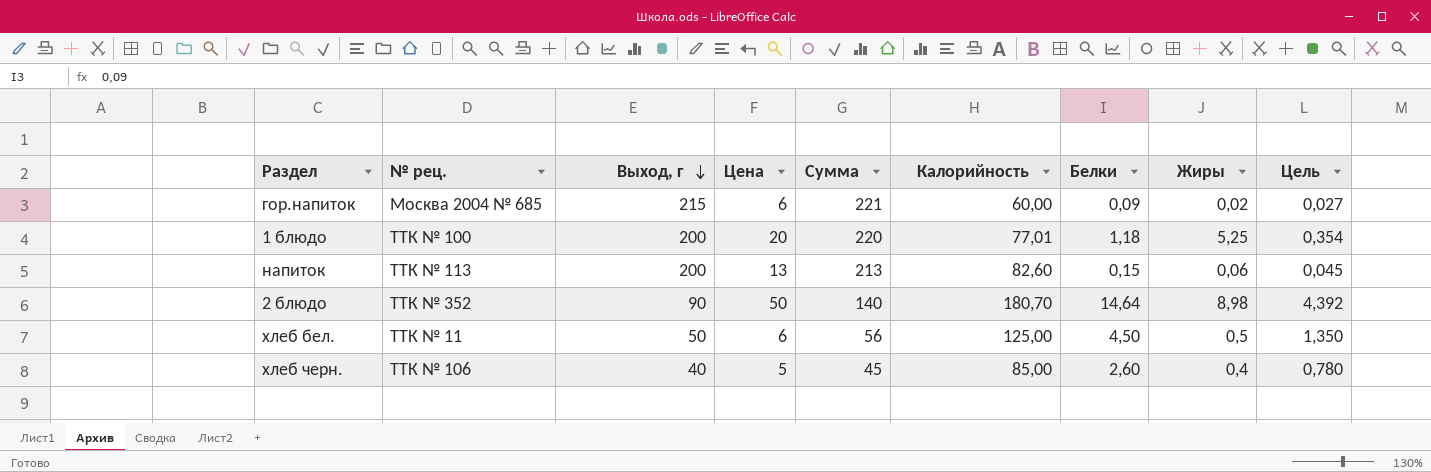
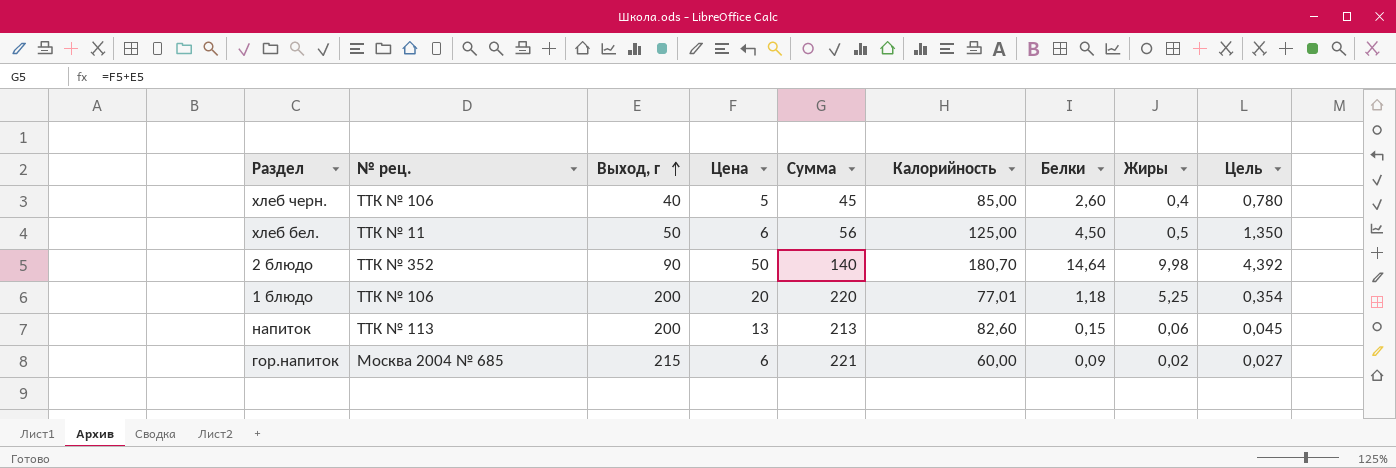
row order: Выход, г descending -> Выход, г ascending
2 блюдо | Жиры: 8,98 -> 9,98
1 блюдо | № рец.: ТТК № 100 -> ТТК № 106

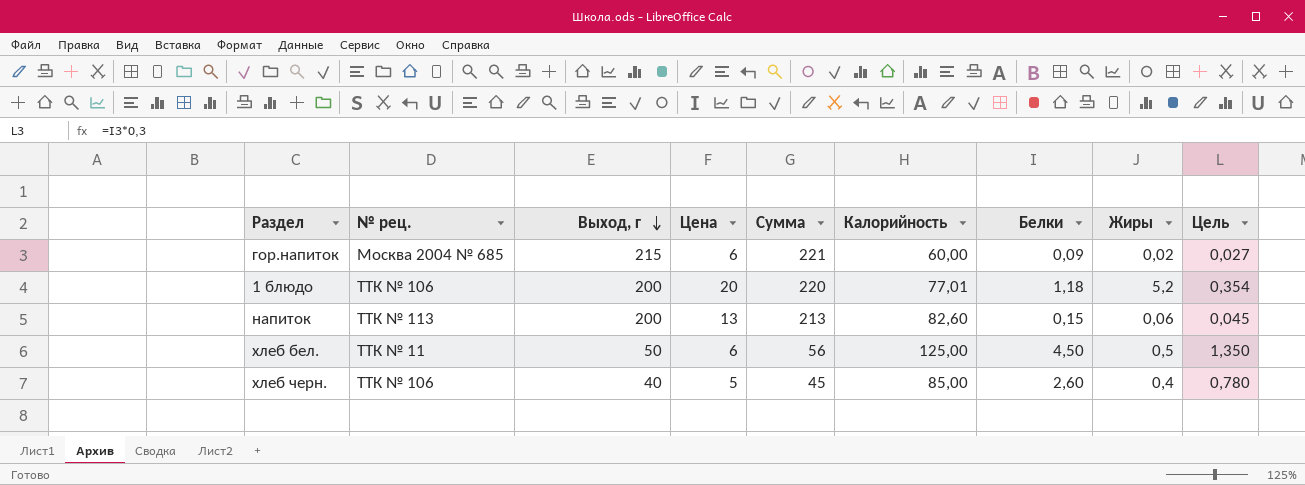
row order: Выход, г ascending -> Выход, г descending
row 2 блюдо: ТТК № 352 | 90 | 50 | 140 | 180,70 | 14,64 | 9,98 | 4,392 -> none
1 блюдо | Жиры: 5,25 -> 5,2

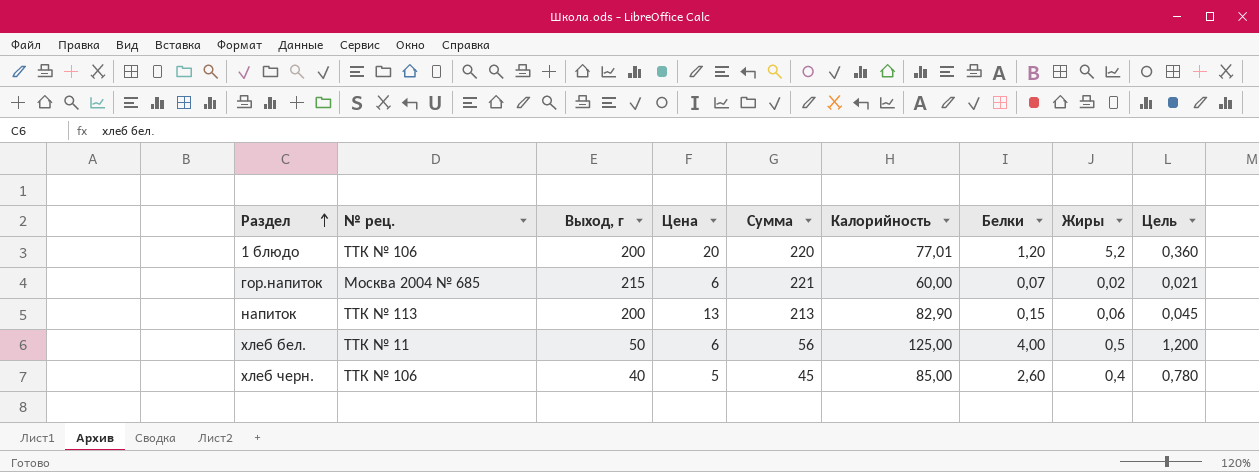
row order: Выход, г descending -> Раздел ascending
1 блюдо | Белки: 1,18 -> 1,20
1 блюдо | Цель: 0,354 -> 0,360
гор.напиток | Белки: 0,09 -> 0,07
гор.напиток | Цель: 0,027 -> 0,021
напиток | Калорийность: 82,60 -> 82,90
хлеб бел. | Белки: 4,50 -> 4,00
хлеб бел. | Цель: 1,350 -> 1,200

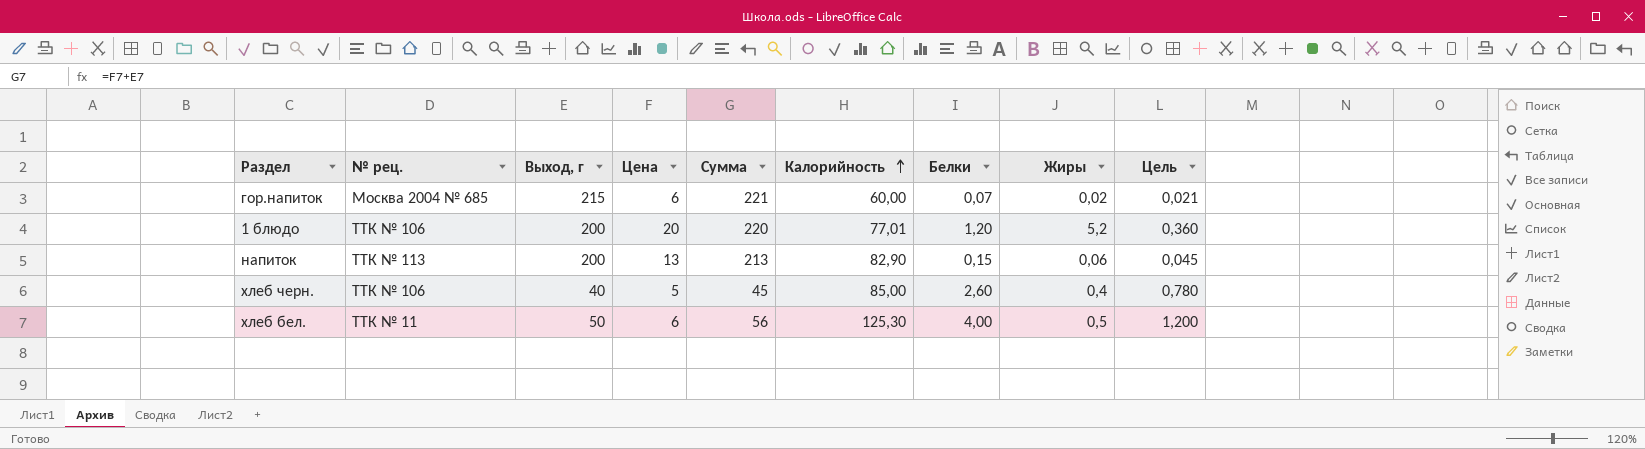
row order: Раздел ascending -> Калорийность ascending
хлеб бел. | Калорийность: 125,00 -> 125,30

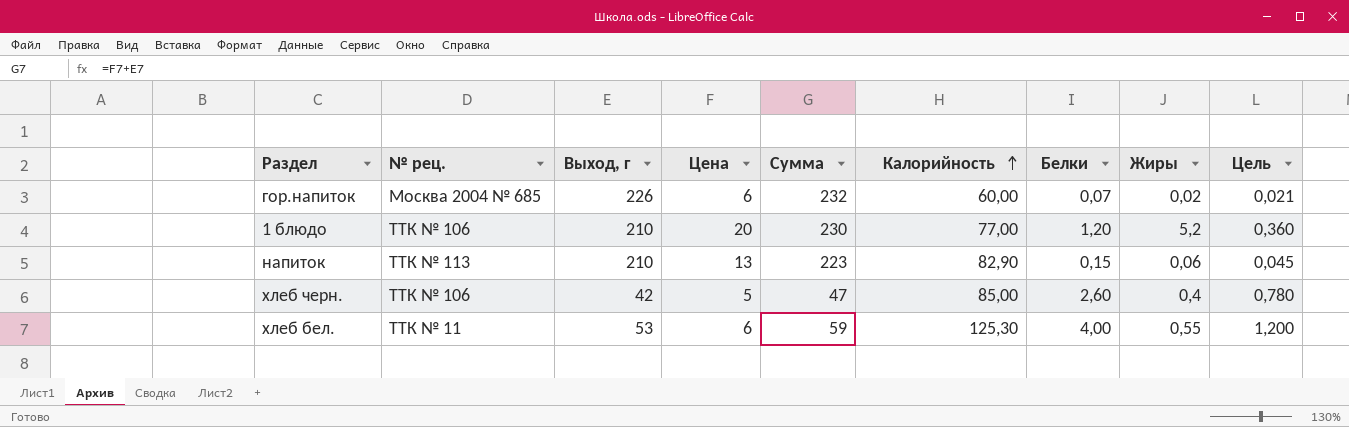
гор.напиток | Выход, г: 215 -> 226
гор.напиток | Сумма: 221 -> 232
1 блюдо | Выход, г: 200 -> 210
1 блюдо | Сумма: 220 -> 230
1 блюдо | Калорийность: 77,01 -> 77,00
напиток | Выход, г: 200 -> 210
напиток | Сумма: 213 -> 223
хлеб черн. | Выход, г: 40 -> 42
хлеб черн. | Сумма: 45 -> 47
хлеб бел. | Выход, г: 50 -> 53
хлеб бел. | Сумма: 56 -> 59
хлеб бел. | Жиры: 0,5 -> 0,55

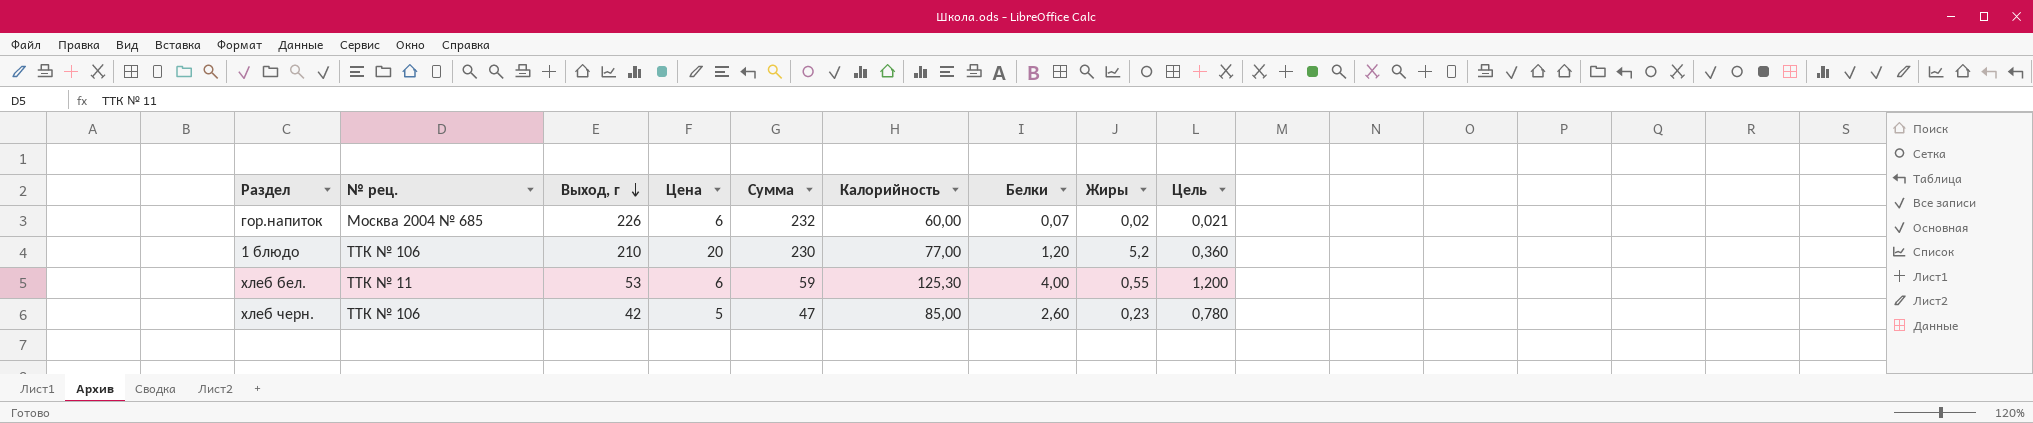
row order: Калорийность ascending -> Выход, г descending
row напиток: ТТК № 113 | 210 | 13 | 223 | 82,90 | 0,15 | 0,06 | 0,045 -> none
хлеб черн. | Жиры: 0,4 -> 0,23

